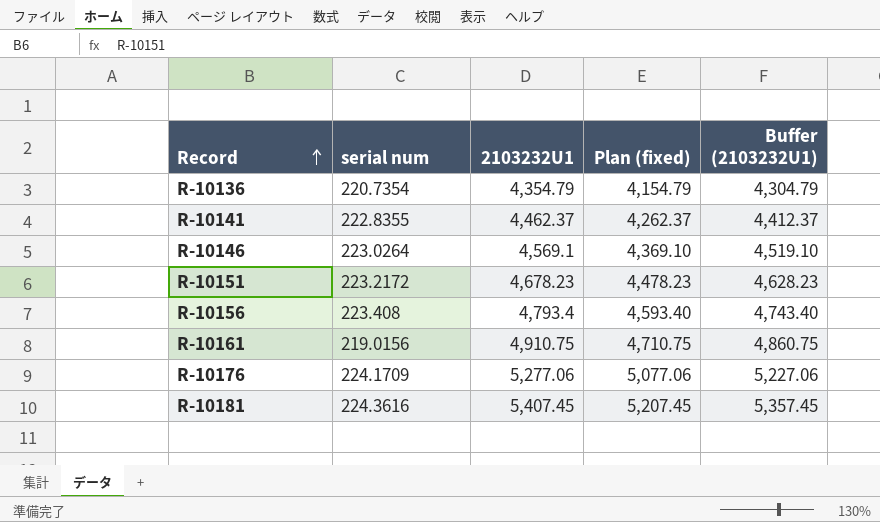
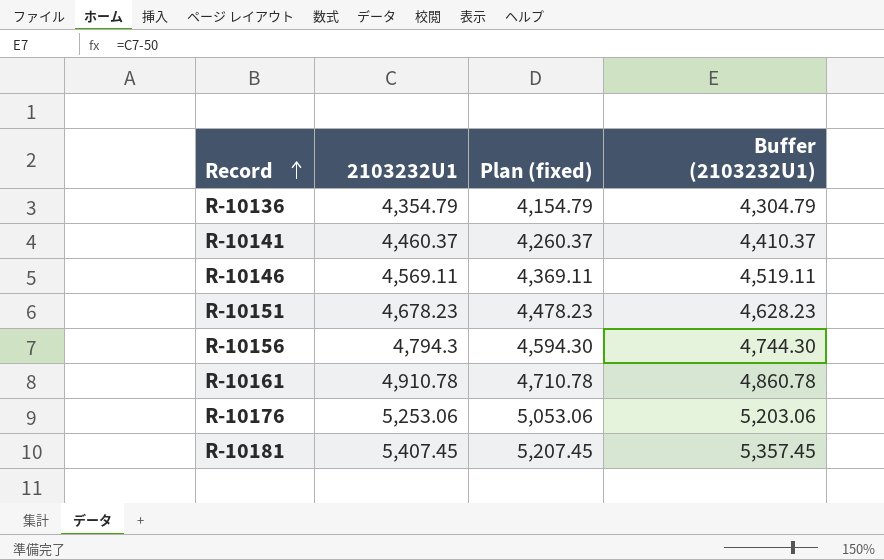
column serial num | position: 2 -> none
R-10141 | 2103232U1: 4,462.37 -> 4,460.37
R-10141 | Plan (fixed): 4,262.37 -> 4,260.37
R-10141 | Buffer (2103232U1): 4,412.37 -> 4,410.37
R-10146 | 2103232U1: 4,569.1 -> 4,569.11
R-10146 | Plan (fixed): 4,369.10 -> 4,369.11
R-10146 | Buffer (2103232U1): 4,519.10 -> 4,519.11
R-10156 | 2103232U1: 4,793.4 -> 4,794.3
R-10156 | Plan (fixed): 4,593.40 -> 4,594.30
R-10156 | Buffer (2103232U1): 4,743.40 -> 4,744.30
R-10161 | 2103232U1: 4,910.75 -> 4,910.78
R-10161 | Plan (fixed): 4,710.75 -> 4,710.78
R-10161 | Buffer (2103232U1): 4,860.75 -> 4,860.78
R-10176 | 2103232U1: 5,277.06 -> 5,253.06
R-10176 | Plan (fixed): 5,077.06 -> 5,053.06
R-10176 | Buffer (2103232U1): 5,227.06 -> 5,203.06

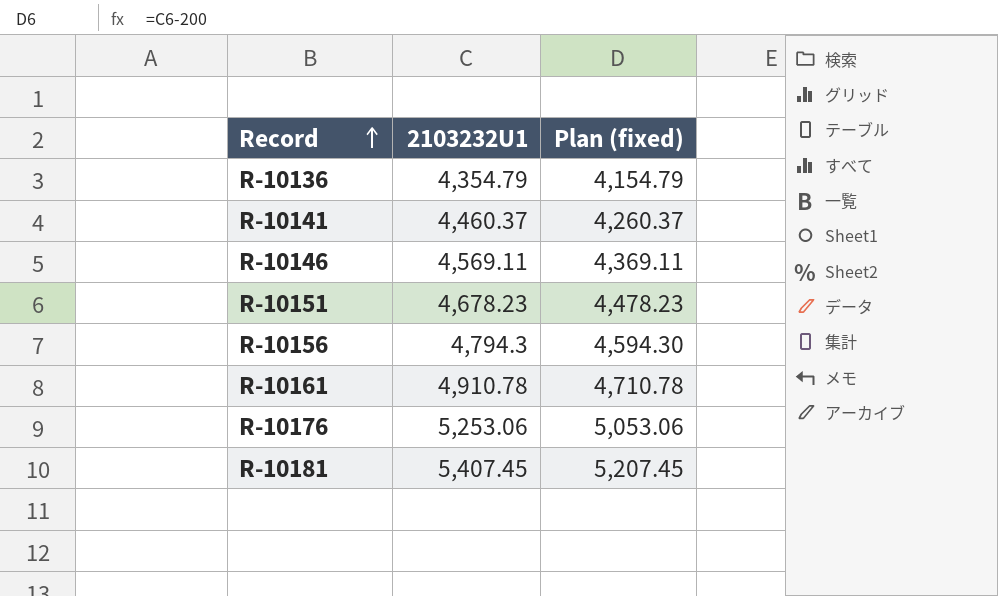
column Buffer (2103232U1) | formula: [2103232U1] - 50 -> none

